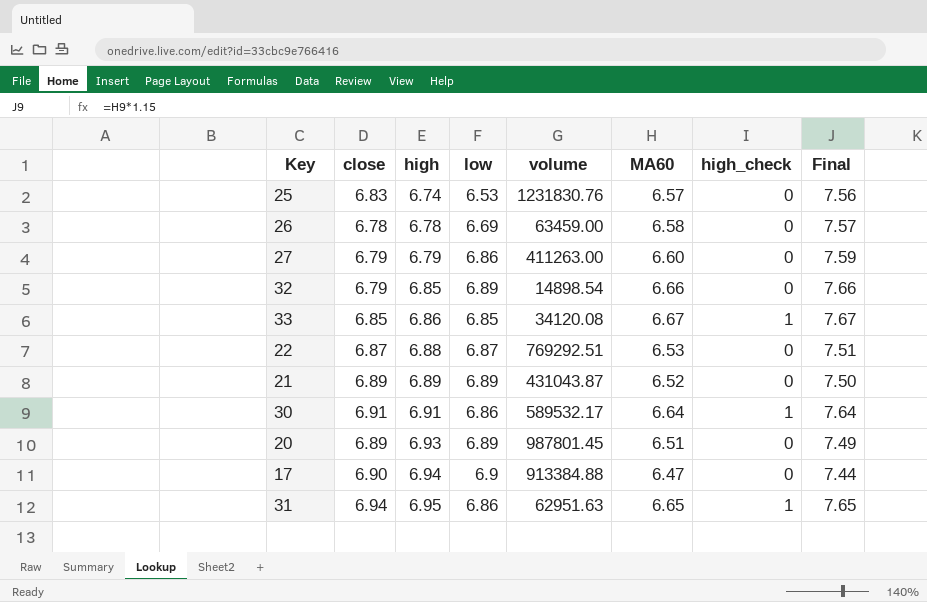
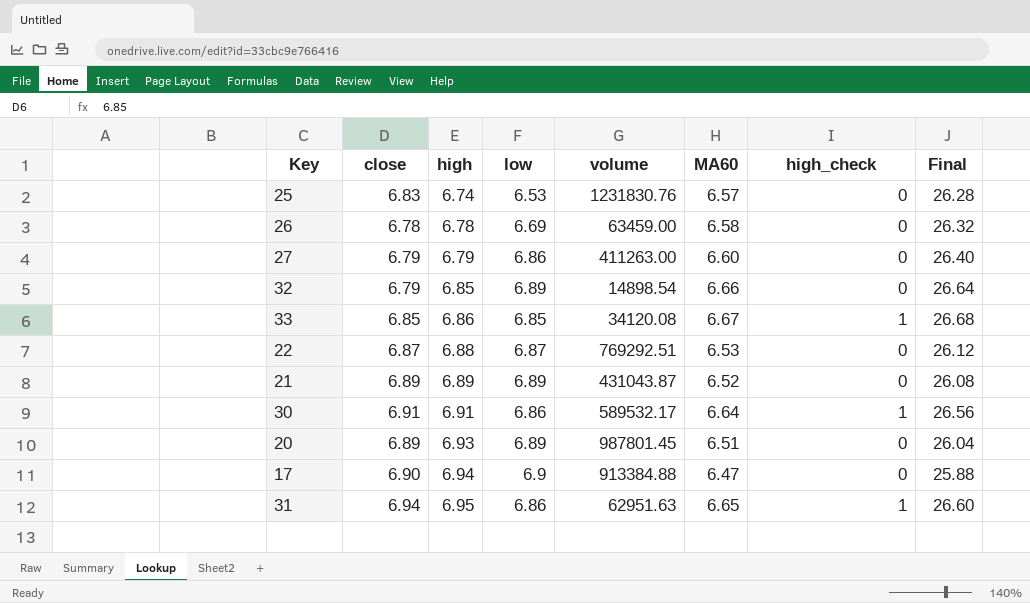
column Final | formula: [MA60] * 1.15 -> [MA60] * 4

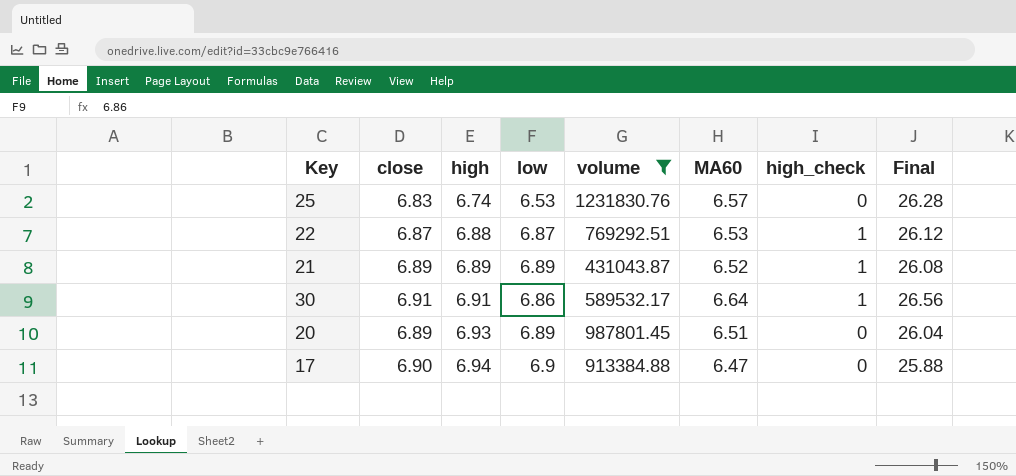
filter: none -> volume >= 431043.87
22 | high_check: 0 -> 1
21 | high_check: 0 -> 1

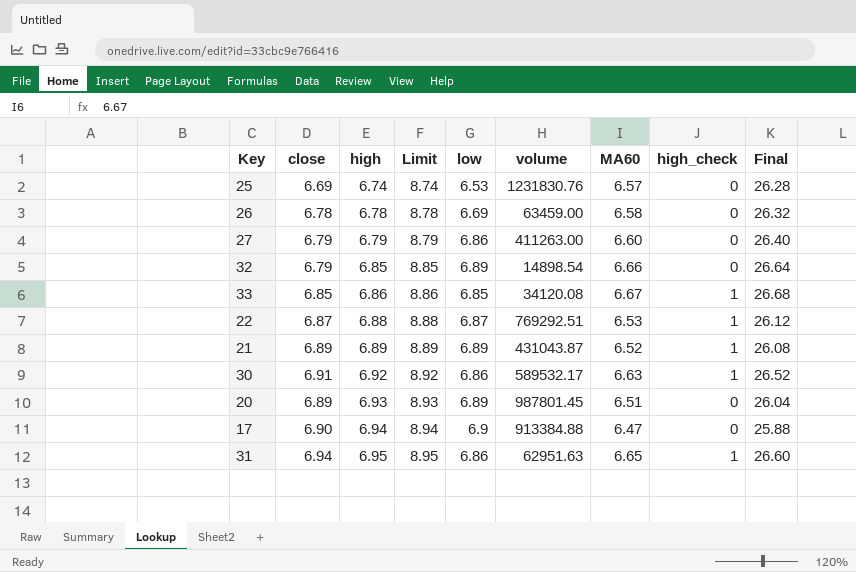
filter: volume >= 431043.87 -> none
column Limit | formula: none -> [high] + 2
25 | close: 6.83 -> 6.69
30 | high: 6.91 -> 6.92
30 | MA60: 6.64 -> 6.63
30 | Final: 26.56 -> 26.52

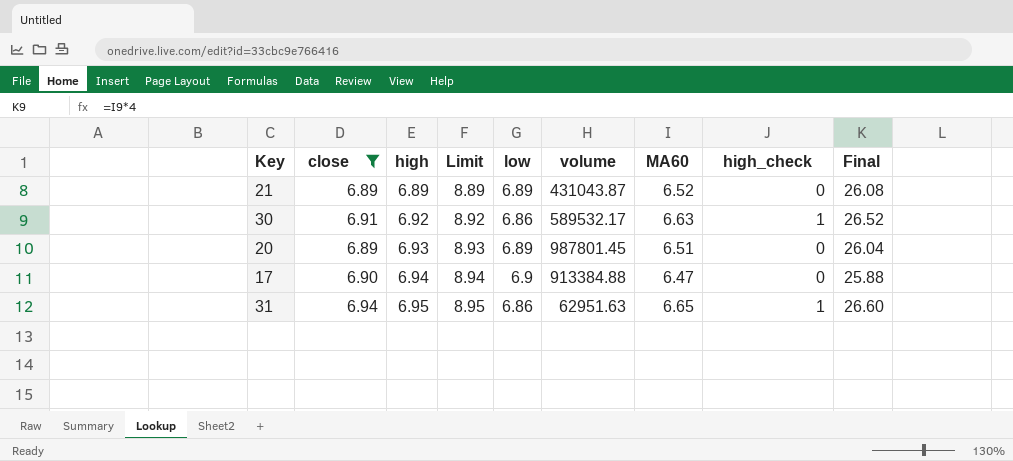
filter: none -> close >= 6.89
21 | high_check: 1 -> 0

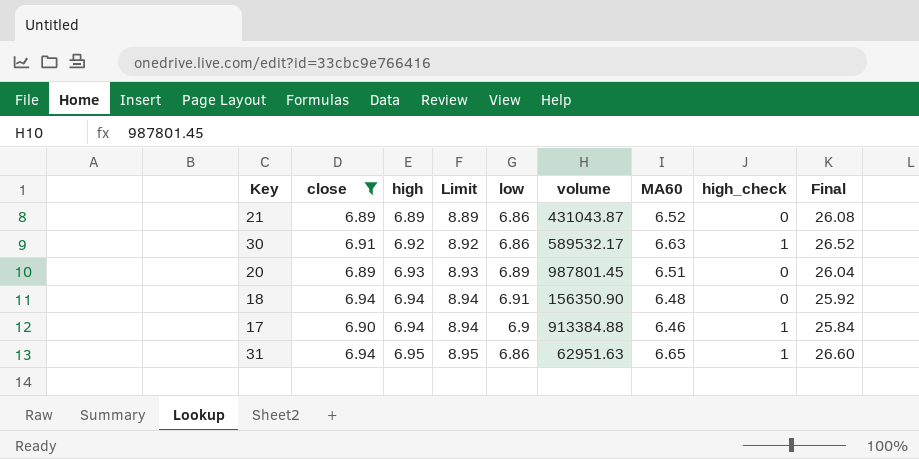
21 | low: 6.89 -> 6.86
row 18: none -> 6.94 | 6.94 | 8.94 | 6.91 | 156350.90 | 6.48 | 0 | 25.92
17 | MA60: 6.47 -> 6.46
17 | high_check: 0 -> 1
17 | Final: 25.88 -> 25.84

